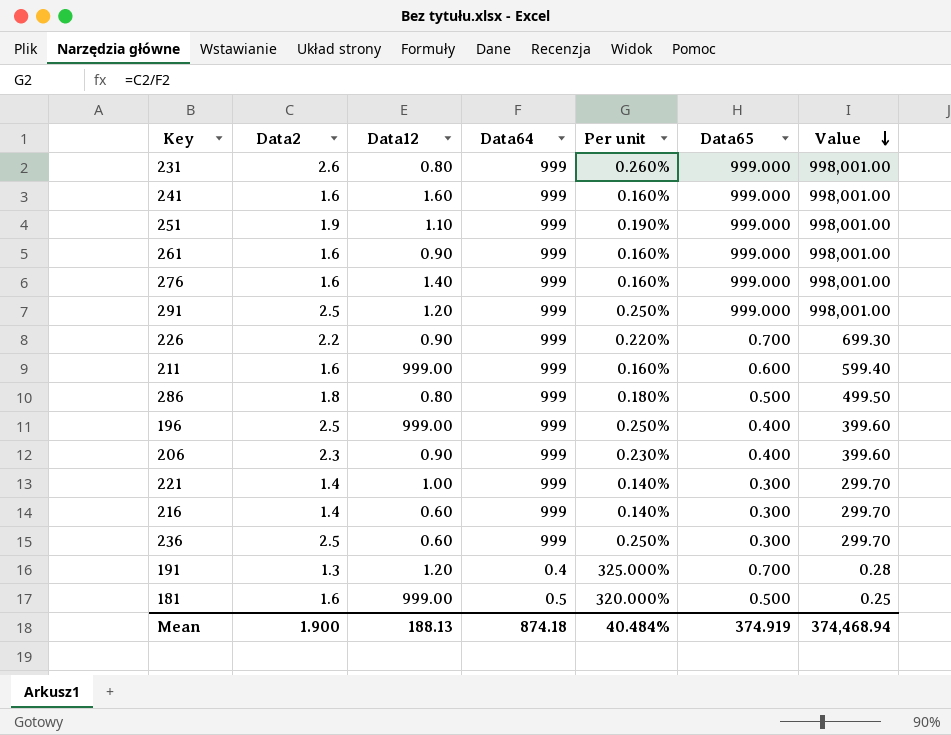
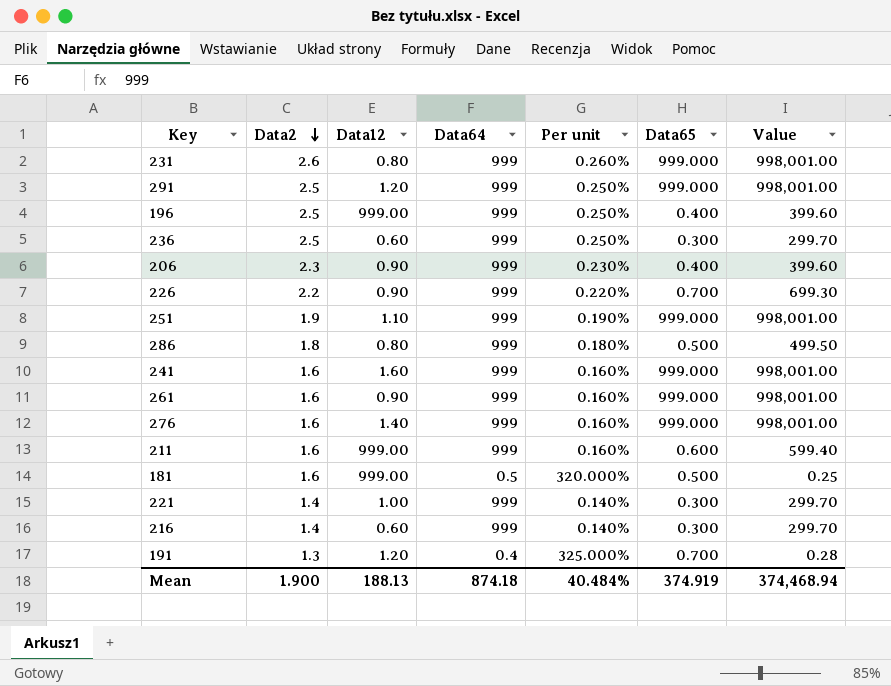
row order: Value descending -> Data2 descending

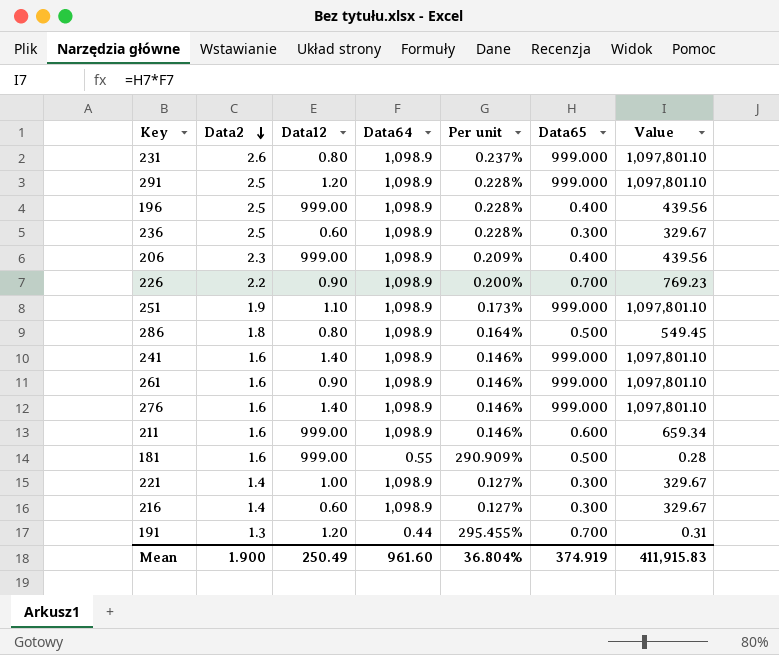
231 | Data64: 999 -> 1,098.9
231 | Per unit: 0.260% -> 0.237%
231 | Value: 998,001.00 -> 1,097,801.10
291 | Data64: 999 -> 1,098.9
291 | Per unit: 0.250% -> 0.228%
291 | Value: 998,001.00 -> 1,097,801.10
196 | Data64: 999 -> 1,098.9
196 | Per unit: 0.250% -> 0.228%
196 | Value: 399.60 -> 439.56
236 | Data64: 999 -> 1,098.9
236 | Per unit: 0.250% -> 0.228%
236 | Value: 299.70 -> 329.67
206 | Data12: 0.90 -> 999.00
206 | Data64: 999 -> 1,098.9
206 | Per unit: 0.230% -> 0.209%
206 | Value: 399.60 -> 439.56
226 | Data64: 999 -> 1,098.9
226 | Per unit: 0.220% -> 0.200%
226 | Value: 699.30 -> 769.23
251 | Data64: 999 -> 1,098.9
251 | Per unit: 0.190% -> 0.173%
251 | Value: 998,001.00 -> 1,097,801.10
286 | Data64: 999 -> 1,098.9
286 | Per unit: 0.180% -> 0.164%
286 | Value: 499.50 -> 549.45
241 | Data12: 1.60 -> 1.40
241 | Data64: 999 -> 1,098.9
241 | Per unit: 0.160% -> 0.146%
241 | Value: 998,001.00 -> 1,097,801.10
261 | Data64: 999 -> 1,098.9
261 | Per unit: 0.160% -> 0.146%
261 | Value: 998,001.00 -> 1,097,801.10
276 | Data64: 999 -> 1,098.9
276 | Per unit: 0.160% -> 0.146%
276 | Value: 998,001.00 -> 1,097,801.10
211 | Data64: 999 -> 1,098.9
211 | Per unit: 0.160% -> 0.146%
211 | Value: 599.40 -> 659.34
181 | Data64: 0.5 -> 0.55
181 | Per unit: 320.000% -> 290.909%
181 | Value: 0.25 -> 0.28
221 | Data64: 999 -> 1,098.9
221 | Per unit: 0.140% -> 0.127%
221 | Value: 299.70 -> 329.67
216 | Data64: 999 -> 1,098.9
216 | Per unit: 0.140% -> 0.127%
216 | Value: 299.70 -> 329.67
191 | Data64: 0.4 -> 0.44
191 | Per unit: 325.000% -> 295.455%
191 | Value: 0.28 -> 0.31
Mean | Data12: 188.13 -> 250.49
Mean | Data64: 874.18 -> 961.60
Mean | Per unit: 40.484% -> 36.804%
Mean | Value: 374,468.94 -> 411,915.83

